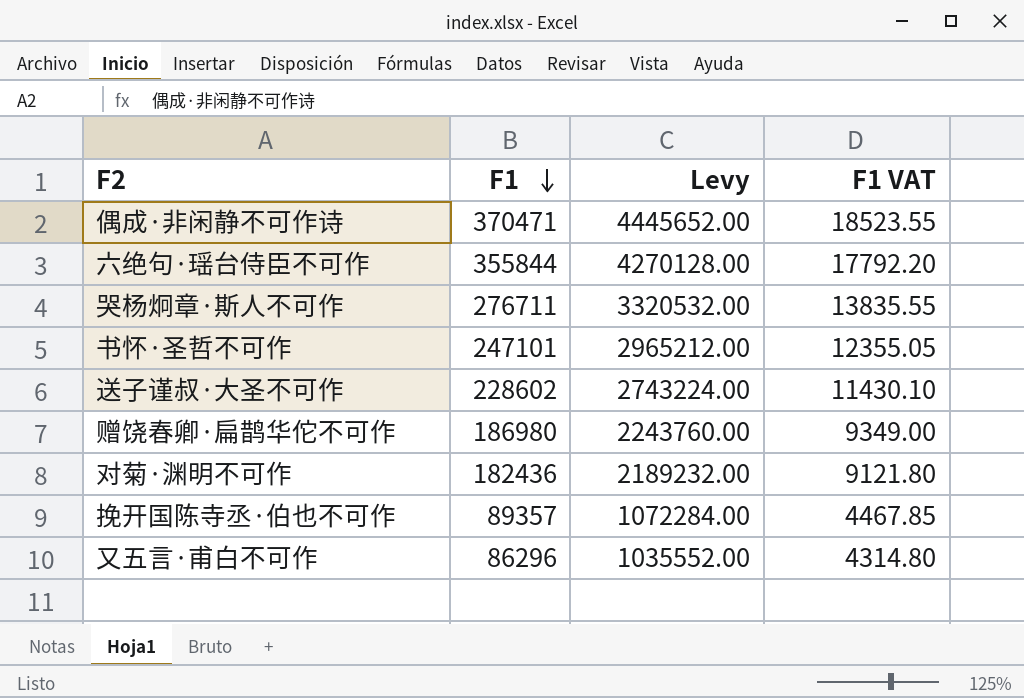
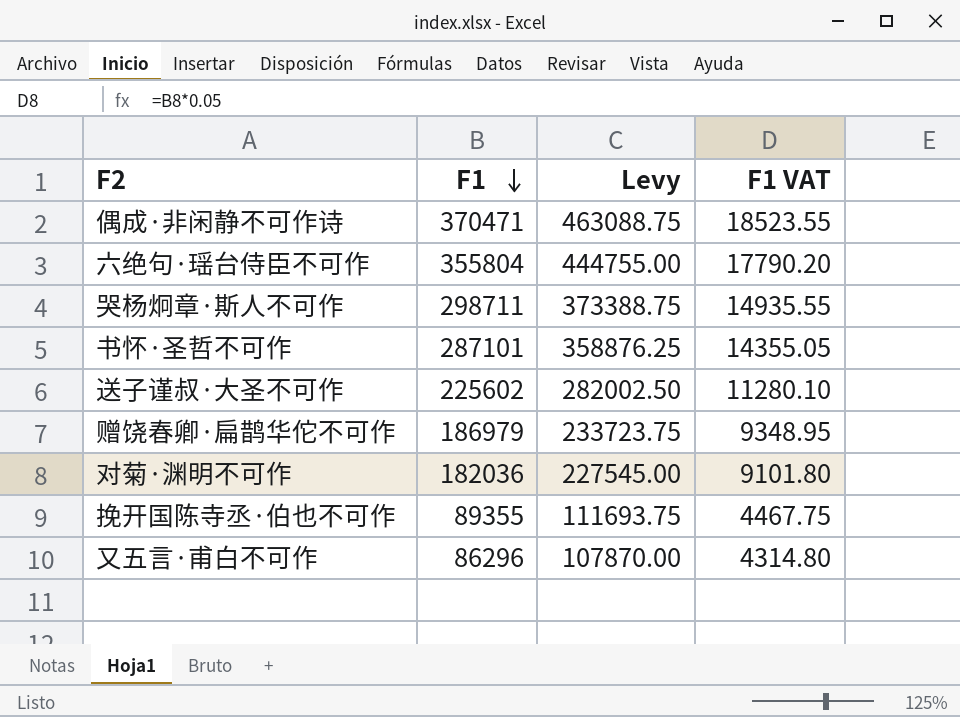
column Levy | formula: [F1] * 12 -> [F1] * 1.25
六绝句·瑶台侍臣不可作 | F1: 355844 -> 355804
六绝句·瑶台侍臣不可作 | F1 VAT: 17792.20 -> 17790.20
哭杨炯章·斯人不可作 | F1: 276711 -> 298711
哭杨炯章·斯人不可作 | F1 VAT: 13835.55 -> 14935.55
书怀·圣哲不可作 | F1: 247101 -> 287101
书怀·圣哲不可作 | F1 VAT: 12355.05 -> 14355.05
送子谨叔·大圣不可作 | F1: 228602 -> 225602
送子谨叔·大圣不可作 | F1 VAT: 11430.10 -> 11280.10
赠饶春卿·扁鹊华佗不可作 | F1: 186980 -> 186979
赠饶春卿·扁鹊华佗不可作 | F1 VAT: 9349.00 -> 9348.95
对菊·渊明不可作 | F1: 182436 -> 182036
对菊·渊明不可作 | F1 VAT: 9121.80 -> 9101.80
挽开国陈寺丞·伯也不可作 | F1: 89357 -> 89355
挽开国陈寺丞·伯也不可作 | F1 VAT: 4467.85 -> 4467.75

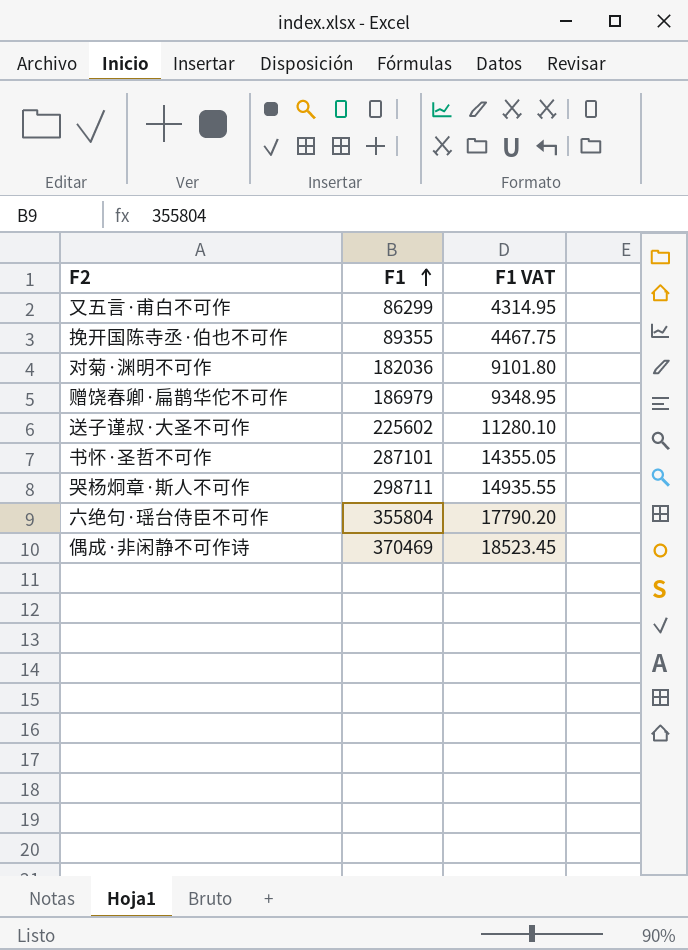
row order: F1 descending -> F1 ascending
column Levy | formula: [F1] * 1.25 -> none
又五言·甫白不可作 | F1: 86296 -> 86299
又五言·甫白不可作 | F1 VAT: 4314.80 -> 4314.95
偶成·非闲静不可作诗 | F1: 370471 -> 370469
偶成·非闲静不可作诗 | F1 VAT: 18523.55 -> 18523.45

